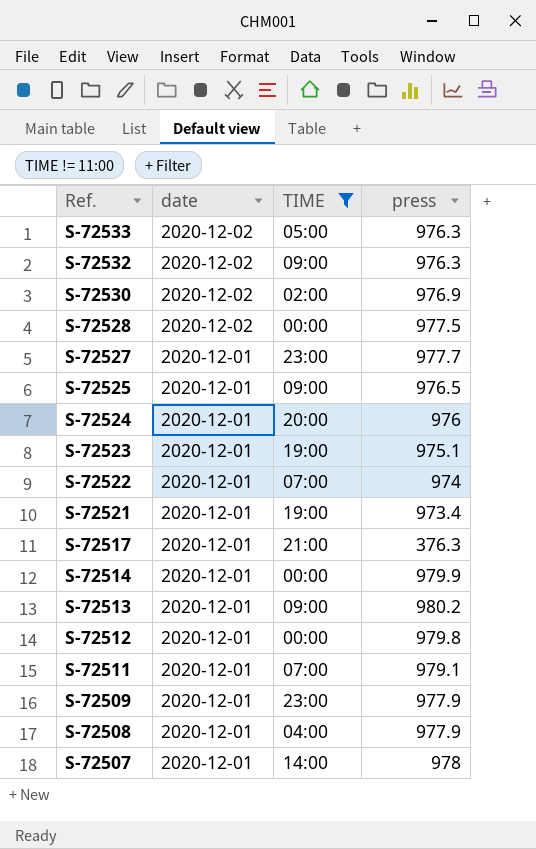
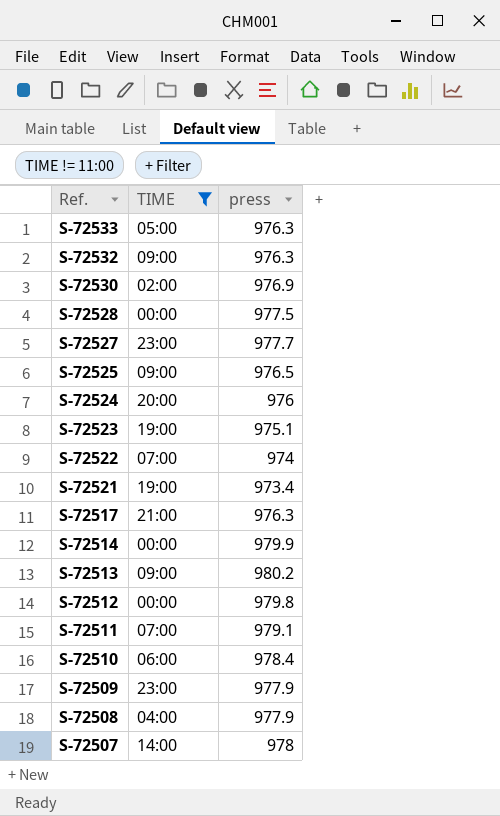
column date | position: 2 -> none
S-72517 | press: 376.3 -> 976.3
row S-72510: none -> 06:00 | 978.4

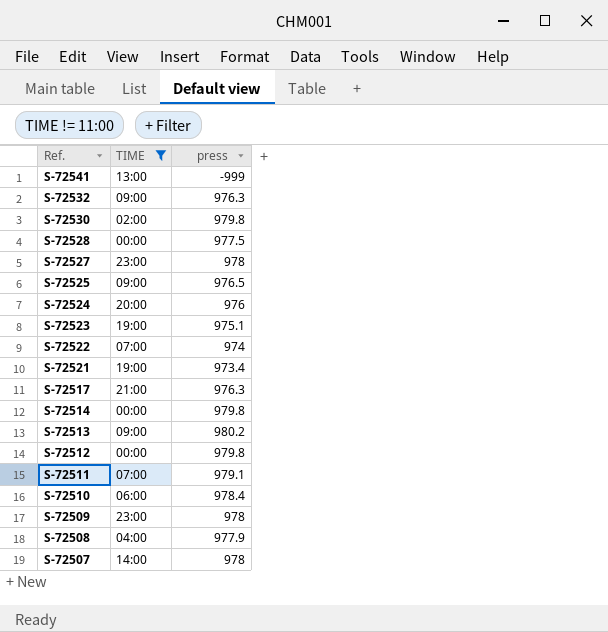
row S-72533: 05:00 | 976.3 -> none
row S-72541: none -> 13:00 | -999
S-72530 | press: 976.9 -> 979.8
S-72527 | press: 977.7 -> 978
S-72514 | press: 979.9 -> 979.8
S-72509 | press: 977.9 -> 978

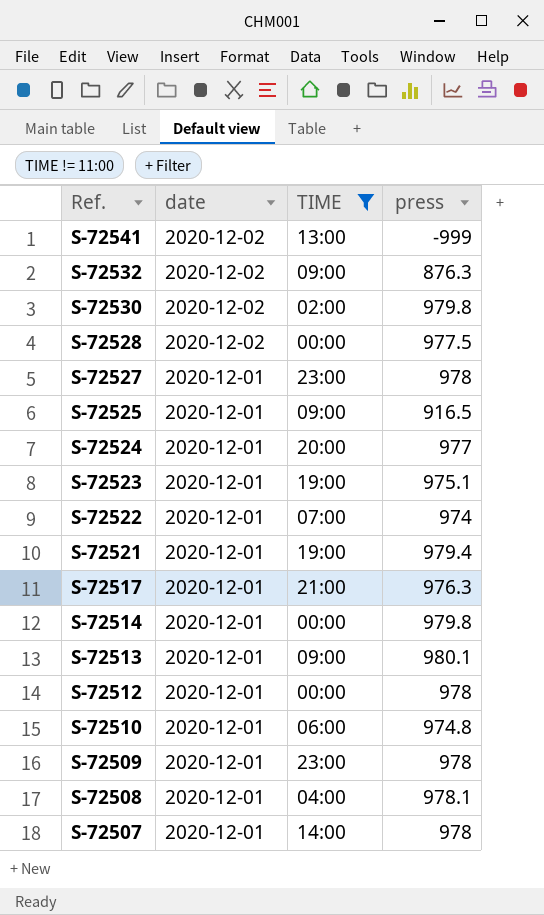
column date | position: none -> 2
row S-72511: 07:00 | 979.1 -> none
S-72532 | press: 976.3 -> 876.3
S-72525 | press: 976.5 -> 916.5
S-72524 | press: 976 -> 977
S-72521 | press: 973.4 -> 979.4
S-72513 | press: 980.2 -> 980.1
S-72512 | press: 979.8 -> 978
S-72510 | press: 978.4 -> 974.8
S-72508 | press: 977.9 -> 978.1

